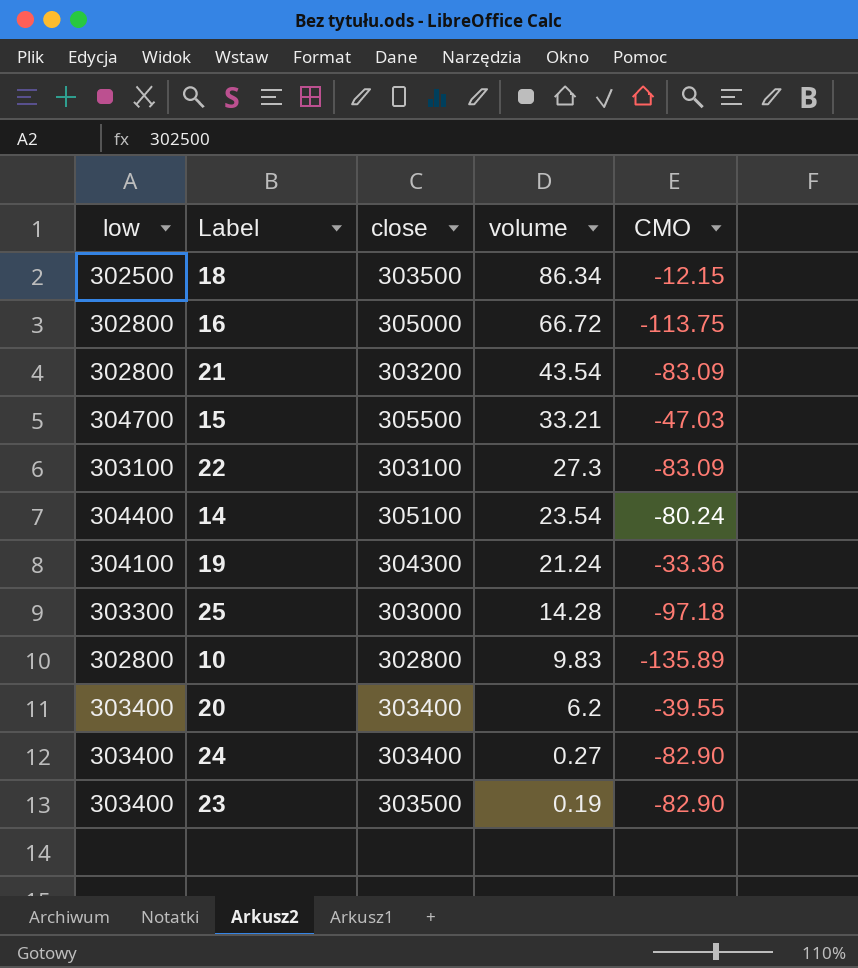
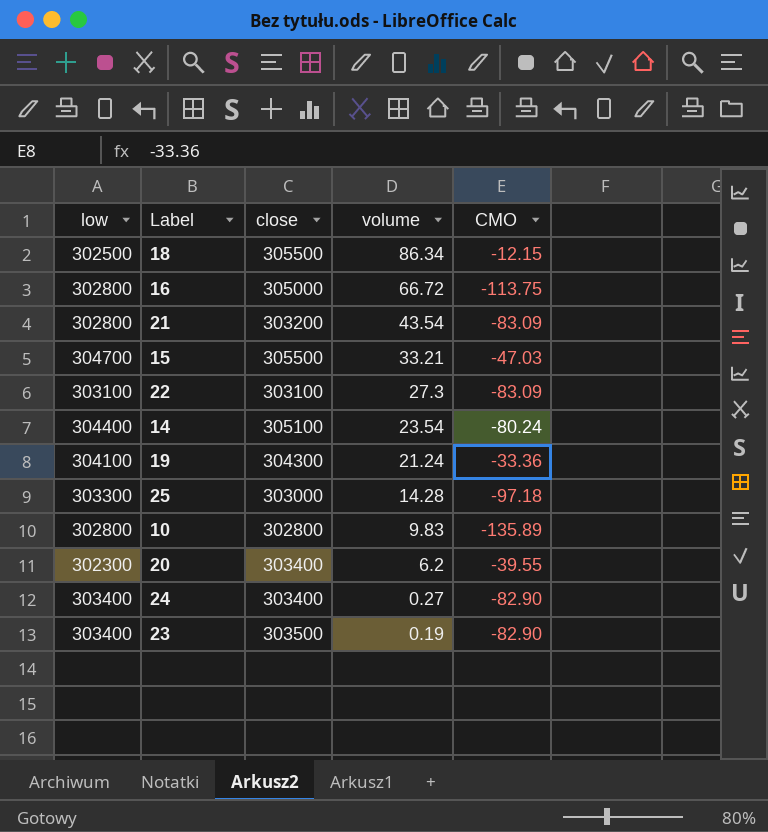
18 | close: 303500 -> 305500
20 | low: 303400 -> 302300

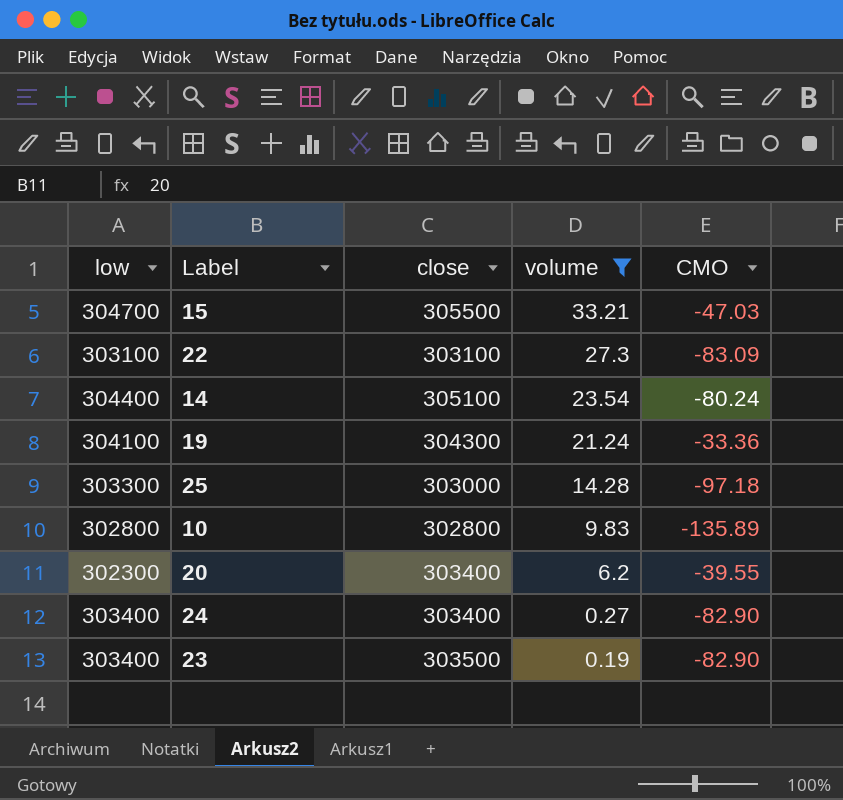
filter: none -> volume <= 33.21

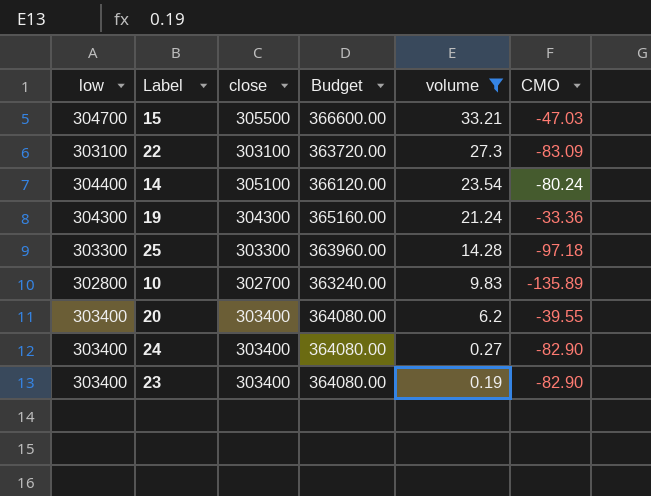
column Budget | formula: none -> [close] * 1.2
19 | low: 304100 -> 304300
25 | close: 303000 -> 303300
10 | close: 302800 -> 302700
20 | low: 302300 -> 303400
23 | close: 303500 -> 303400

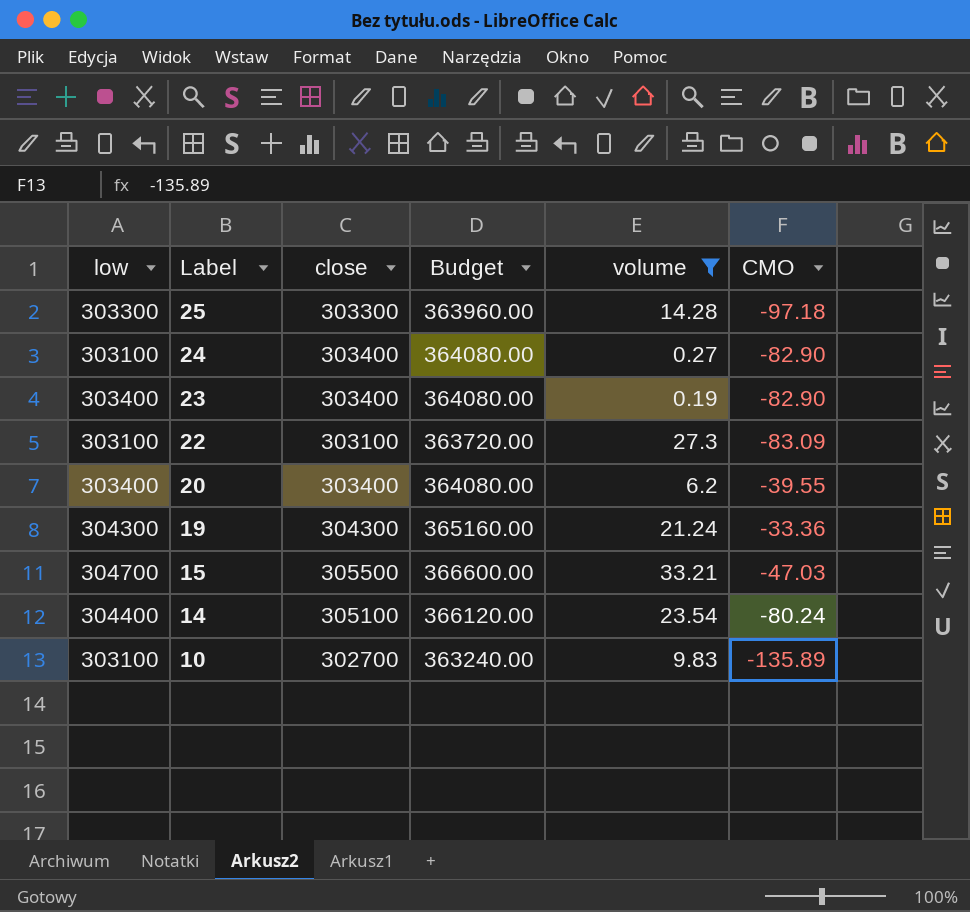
row order: volume descending -> Label descending
24 | low: 303400 -> 303100
10 | low: 302800 -> 303100

